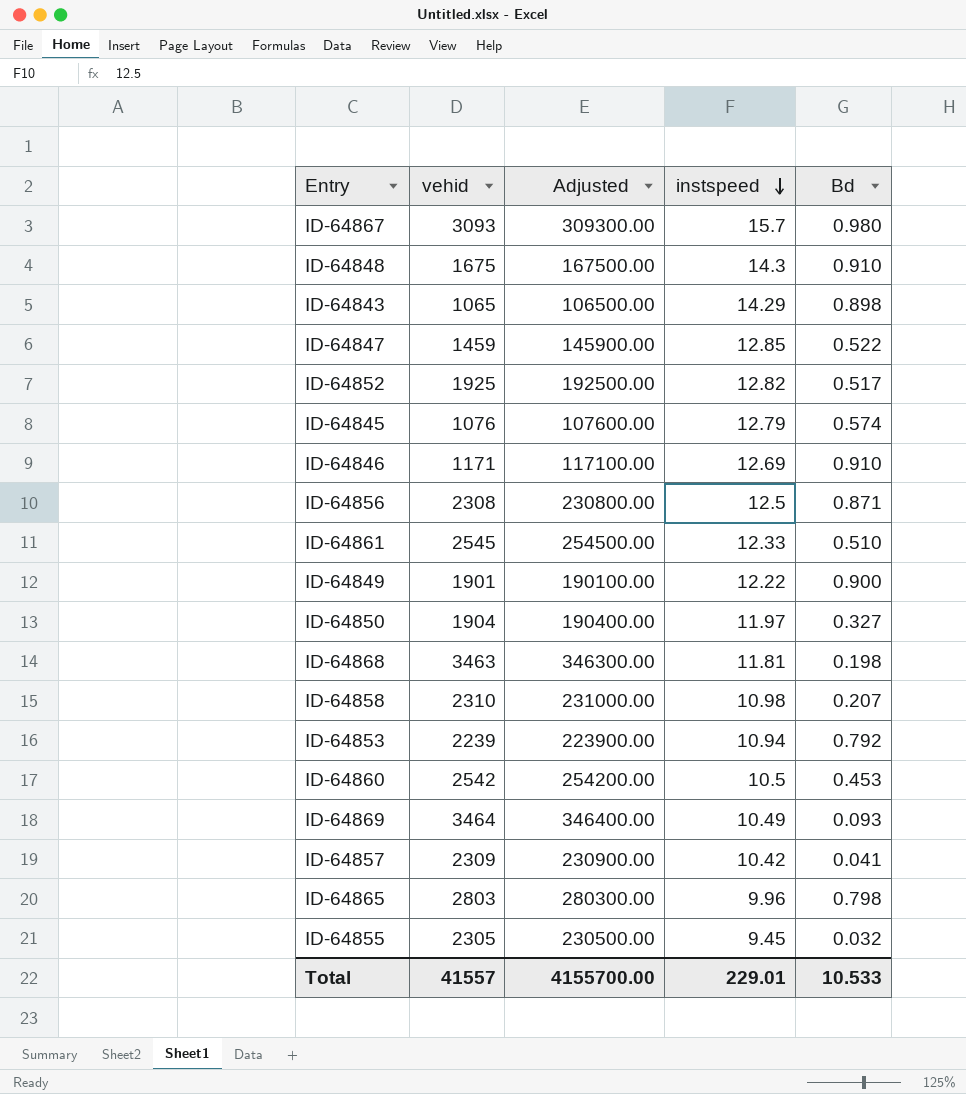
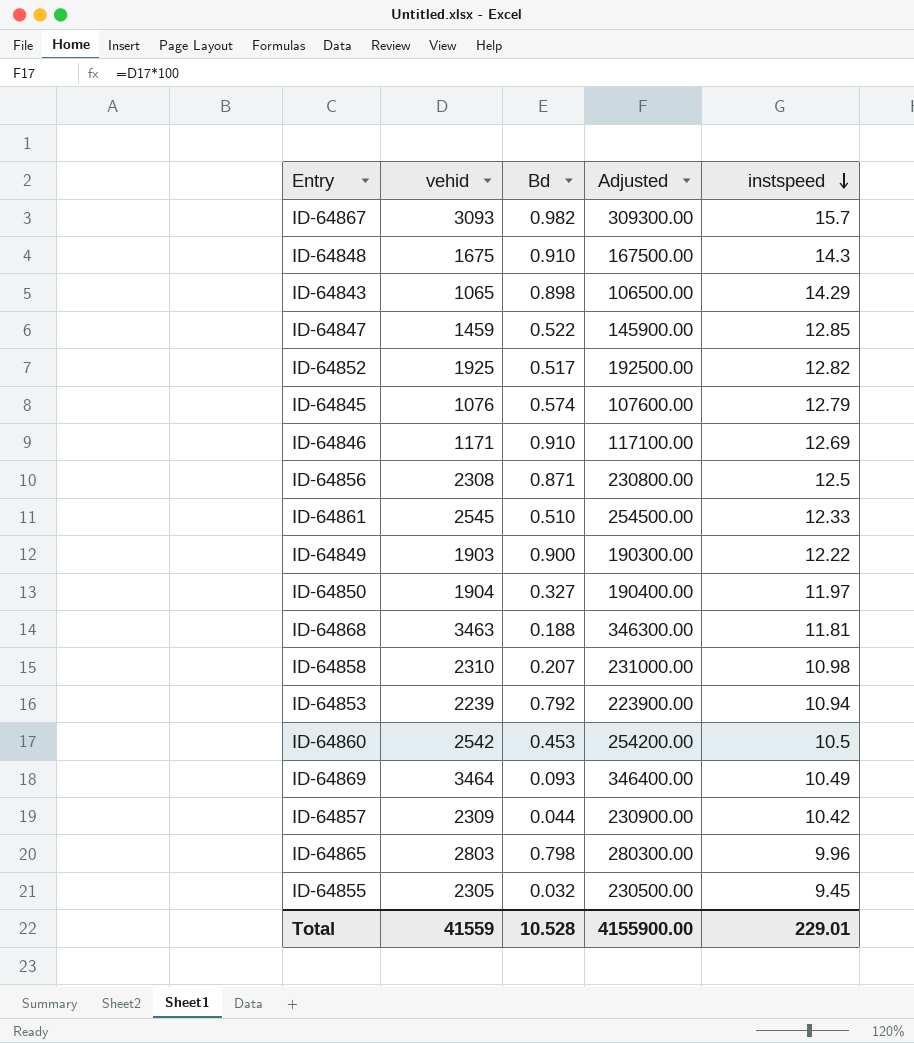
column Bd | position: 5 -> 3
ID-64867 | Bd: 0.980 -> 0.982
ID-64849 | vehid: 1901 -> 1903
ID-64849 | Adjusted: 190100.00 -> 190300.00
ID-64868 | Bd: 0.198 -> 0.188
ID-64857 | Bd: 0.041 -> 0.044
Total | vehid: 41557 -> 41559
Total | Bd: 10.533 -> 10.528
Total | Adjusted: 4155700.00 -> 4155900.00

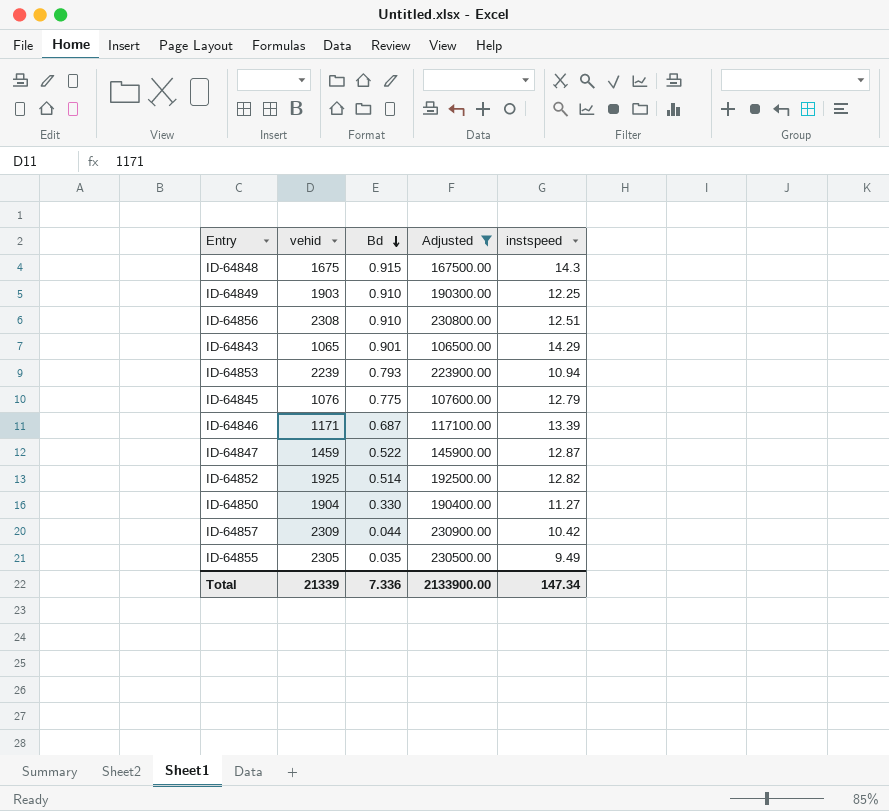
filter: none -> Adjusted <= 230900.00
row order: instspeed descending -> Bd descending
ID-64848 | Bd: 0.910 -> 0.915
ID-64849 | Bd: 0.900 -> 0.910
ID-64849 | instspeed: 12.22 -> 12.25
ID-64856 | Bd: 0.871 -> 0.910
ID-64856 | instspeed: 12.5 -> 12.51
ID-64843 | Bd: 0.898 -> 0.901
ID-64853 | Bd: 0.792 -> 0.793
ID-64845 | Bd: 0.574 -> 0.775
ID-64846 | Bd: 0.910 -> 0.687
ID-64846 | instspeed: 12.69 -> 13.39
ID-64847 | instspeed: 12.85 -> 12.87
ID-64852 | Bd: 0.517 -> 0.514
ID-64850 | Bd: 0.327 -> 0.330
ID-64850 | instspeed: 11.97 -> 11.27
ID-64855 | Bd: 0.032 -> 0.035
ID-64855 | instspeed: 9.45 -> 9.49
Total | vehid: 41559 -> 21339
Total | Bd: 10.528 -> 7.336
Total | Adjusted: 4155900.00 -> 2133900.00
Total | instspeed: 229.01 -> 147.34

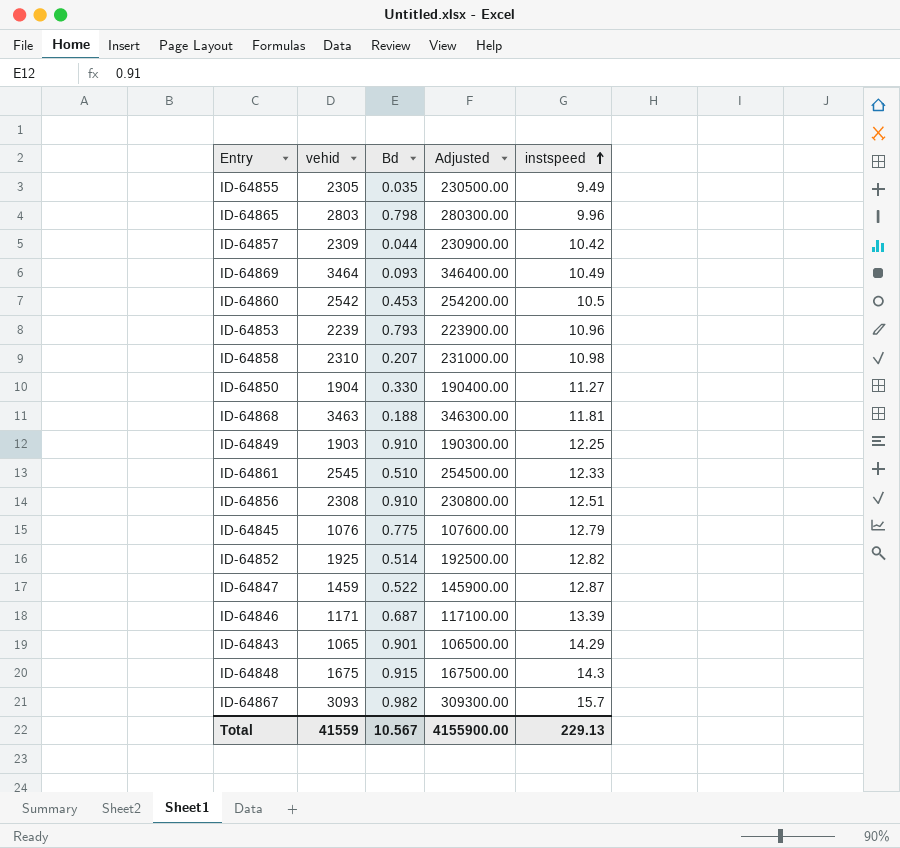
filter: Adjusted <= 230900.00 -> none
row order: Bd descending -> instspeed ascending
ID-64853 | instspeed: 10.94 -> 10.96
Total | vehid: 21339 -> 41559
Total | Bd: 7.336 -> 10.567
Total | Adjusted: 2133900.00 -> 4155900.00
Total | instspeed: 147.34 -> 229.13

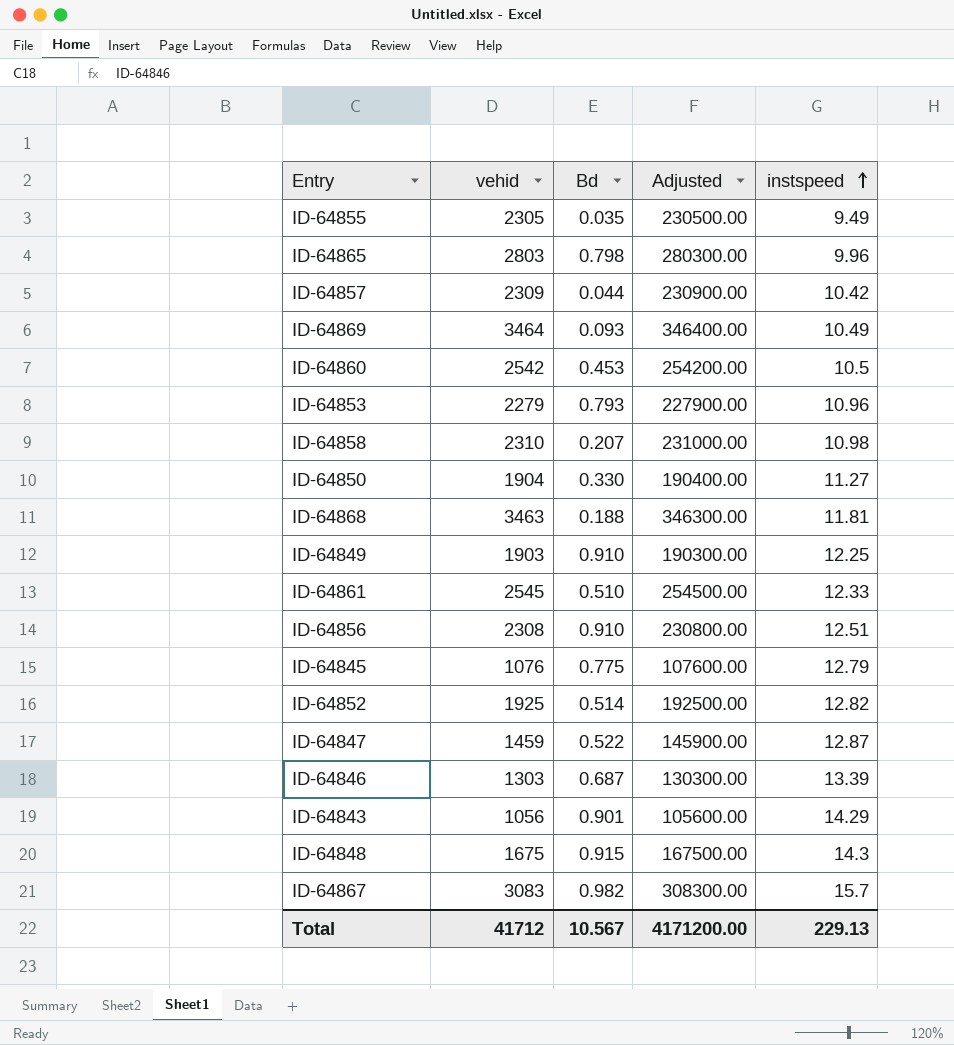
ID-64853 | vehid: 2239 -> 2279
ID-64853 | Adjusted: 223900.00 -> 227900.00
ID-64846 | vehid: 1171 -> 1303
ID-64846 | Adjusted: 117100.00 -> 130300.00
ID-64843 | vehid: 1065 -> 1056
ID-64843 | Adjusted: 106500.00 -> 105600.00
ID-64867 | vehid: 3093 -> 3083
ID-64867 | Adjusted: 309300.00 -> 308300.00
Total | vehid: 41559 -> 41712
Total | Adjusted: 4155900.00 -> 4171200.00

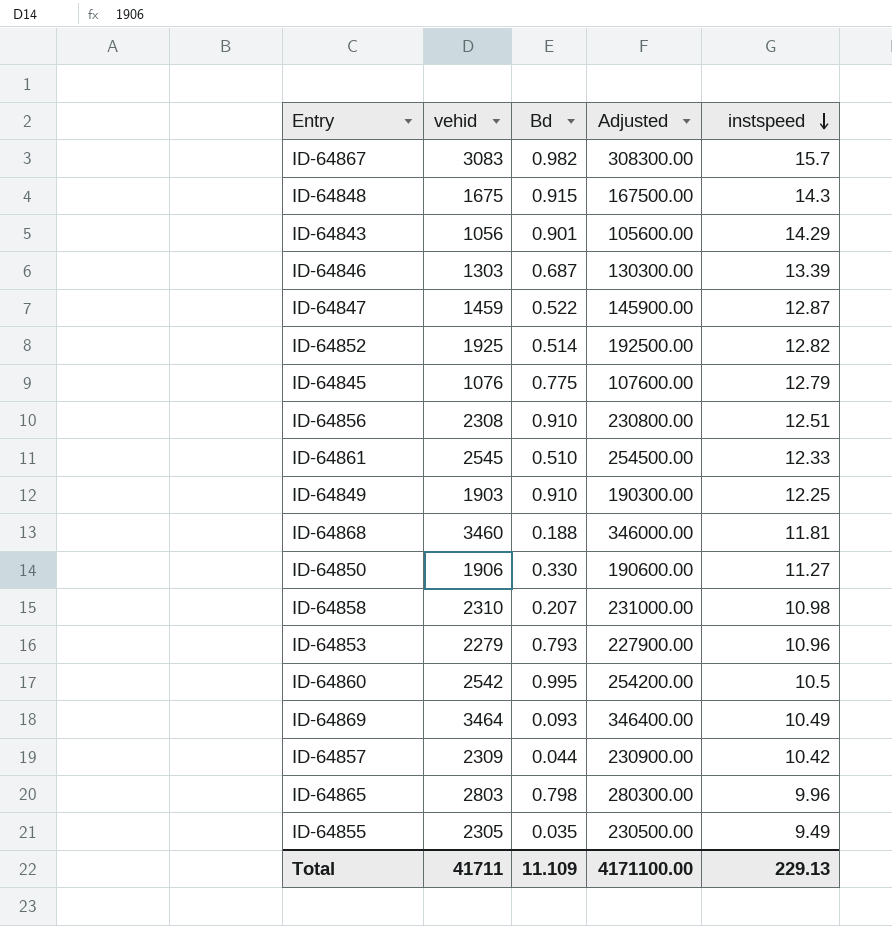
row order: instspeed ascending -> instspeed descending
ID-64868 | vehid: 3463 -> 3460
ID-64868 | Adjusted: 346300.00 -> 346000.00
ID-64850 | vehid: 1904 -> 1906
ID-64850 | Adjusted: 190400.00 -> 190600.00
ID-64860 | Bd: 0.453 -> 0.995
Total | vehid: 41712 -> 41711
Total | Bd: 10.567 -> 11.109
Total | Adjusted: 4171200.00 -> 4171100.00

